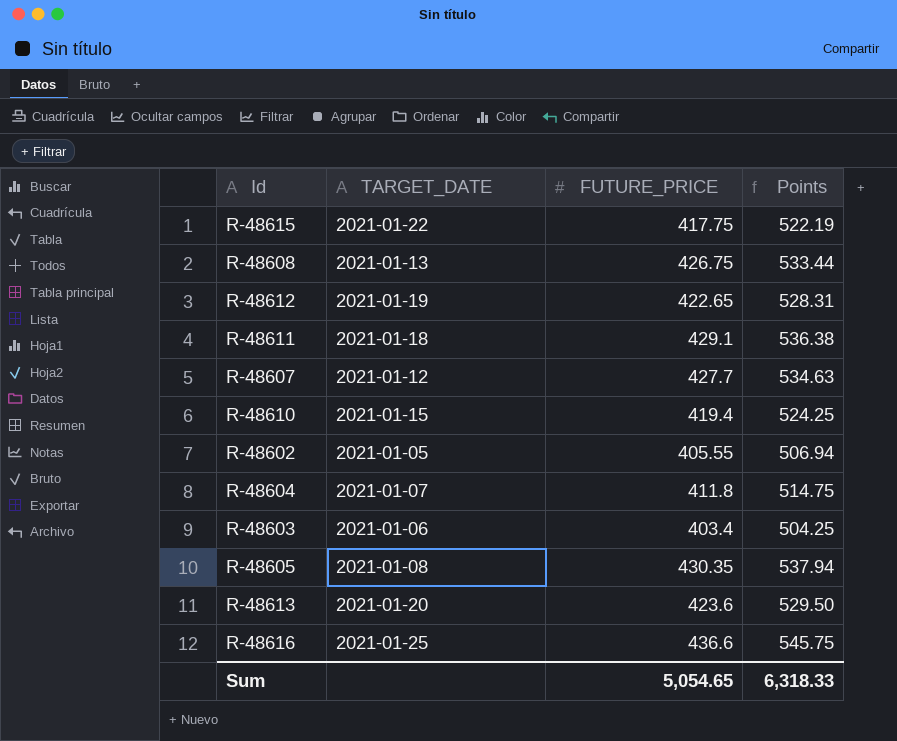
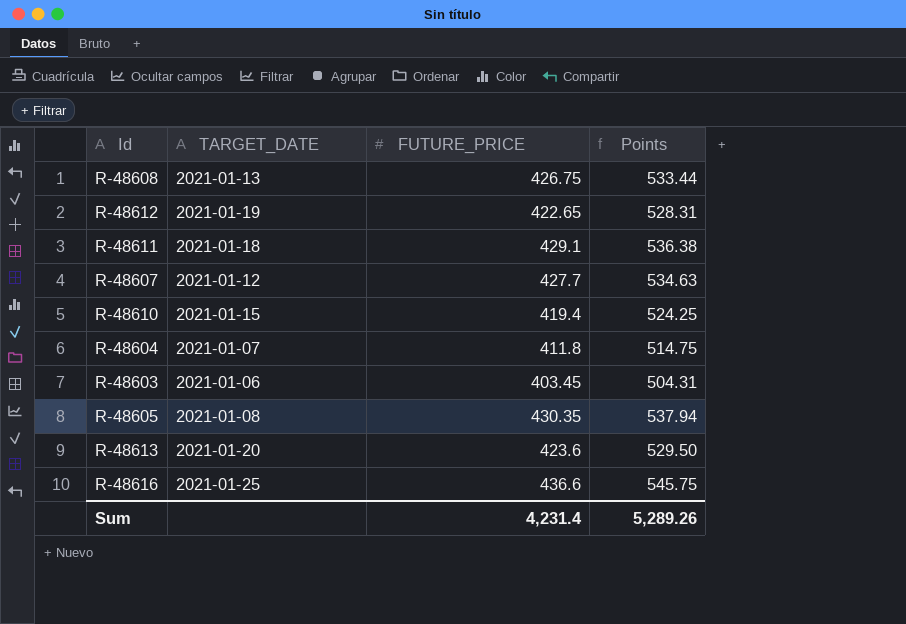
row R-48615: 2021-01-22 | 417.75 | 522.19 -> none
row R-48602: 2021-01-05 | 405.55 | 506.94 -> none
R-48603 | FUTURE_PRICE: 403.4 -> 403.45
R-48603 | Points: 504.25 -> 504.31
Sum | FUTURE_PRICE: 5,054.65 -> 4,231.4
Sum | Points: 6,318.33 -> 5,289.26

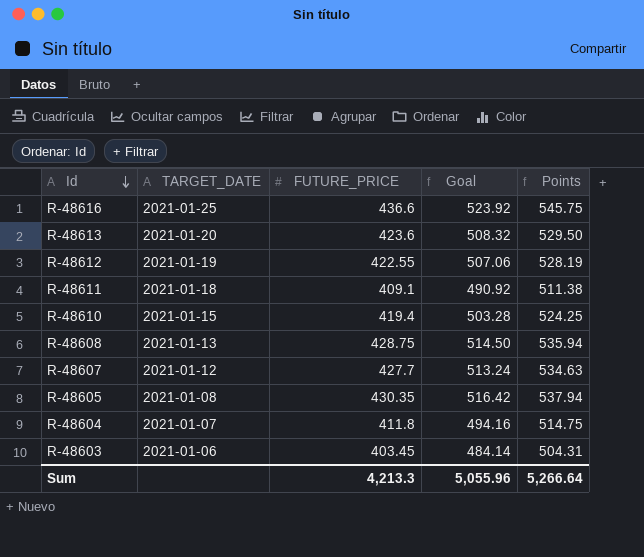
row order: none -> Id descending
column Goal | formula: none -> [FUTURE_PRICE] * 1.2
R-48612 | FUTURE_PRICE: 422.65 -> 422.55
R-48612 | Points: 528.31 -> 528.19
R-48611 | FUTURE_PRICE: 429.1 -> 409.1
R-48611 | Points: 536.38 -> 511.38
R-48608 | FUTURE_PRICE: 426.75 -> 428.75
R-48608 | Points: 533.44 -> 535.94
Sum | FUTURE_PRICE: 4,231.4 -> 4,213.3
Sum | Points: 5,289.26 -> 5,266.64

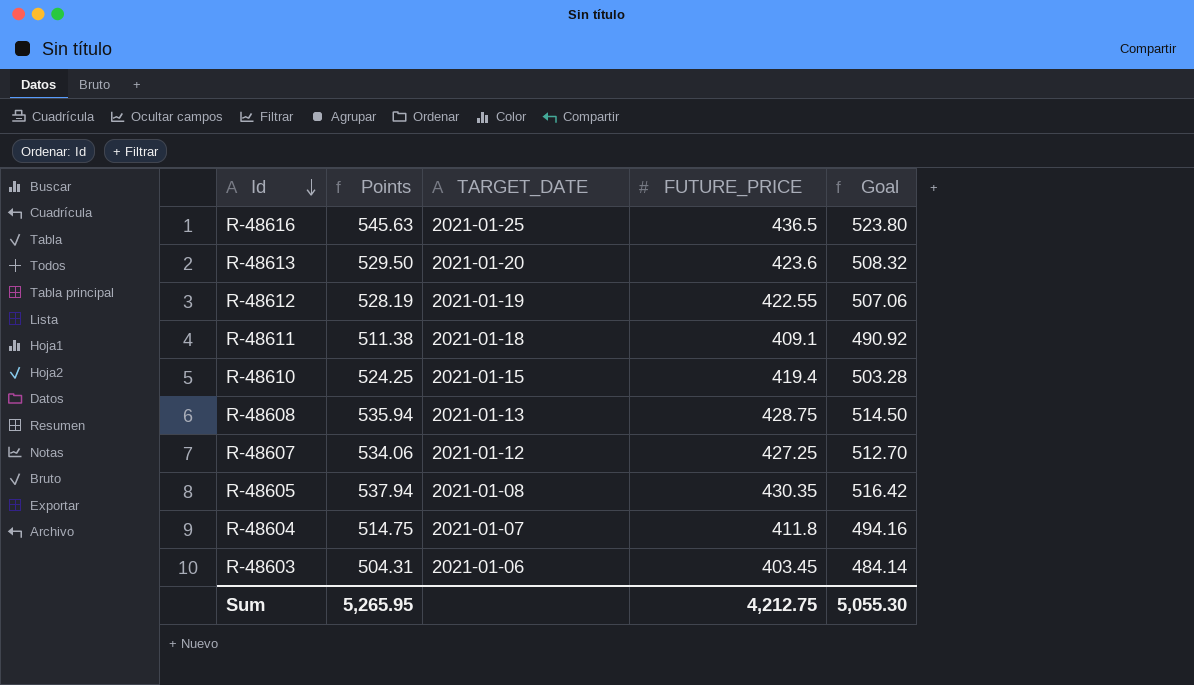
column Points | position: 5 -> 2
R-48616 | Points: 545.75 -> 545.63
R-48616 | FUTURE_PRICE: 436.6 -> 436.5
R-48616 | Goal: 523.92 -> 523.80
R-48607 | Points: 534.63 -> 534.06
R-48607 | FUTURE_PRICE: 427.7 -> 427.25
R-48607 | Goal: 513.24 -> 512.70
Sum | Points: 5,266.64 -> 5,265.95
Sum | FUTURE_PRICE: 4,213.3 -> 4,212.75
Sum | Goal: 5,055.96 -> 5,055.30

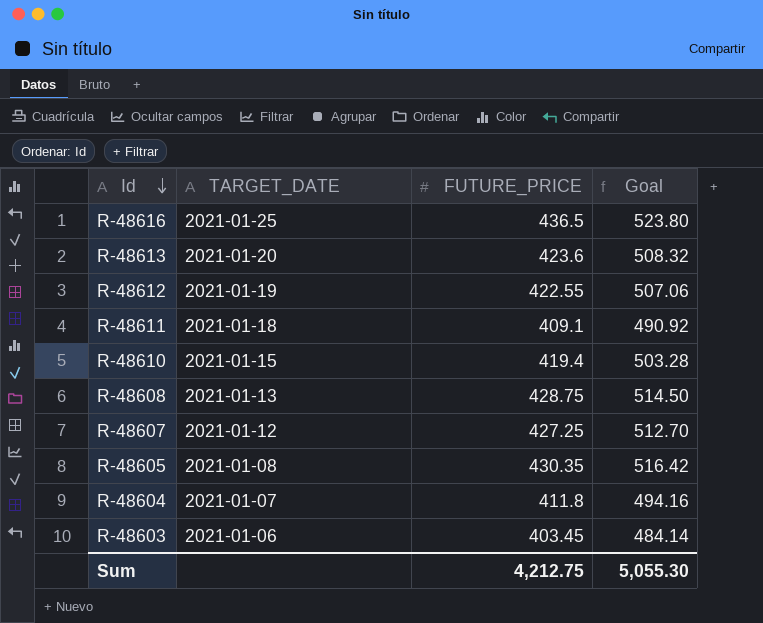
column Points | formula: [FUTURE_PRICE] * 1.25 -> none

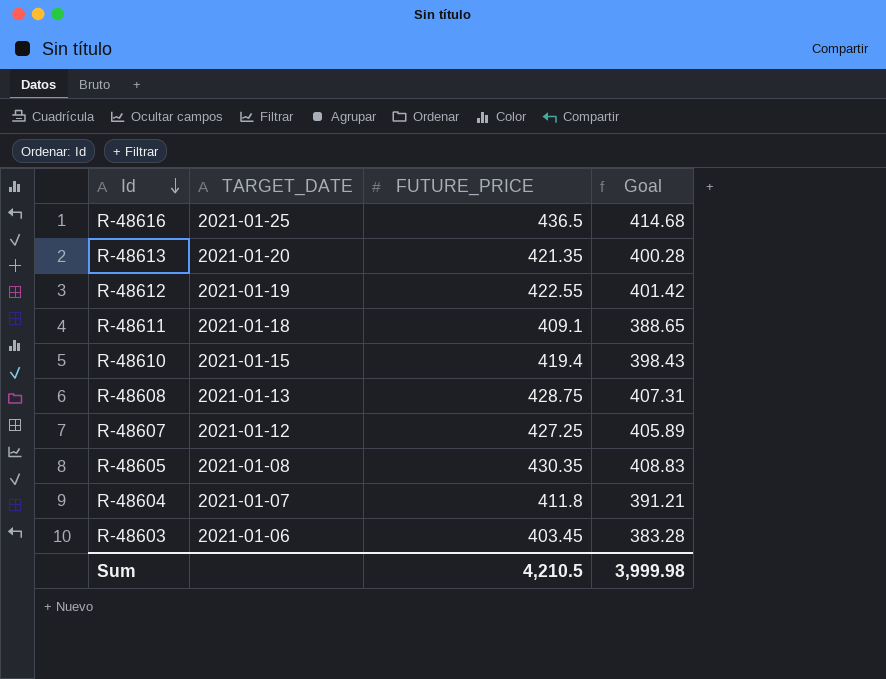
column Goal | formula: [FUTURE_PRICE] * 1.2 -> [FUTURE_PRICE] * 0.95
R-48613 | FUTURE_PRICE: 423.6 -> 421.35
Sum | FUTURE_PRICE: 4,212.75 -> 4,210.5
Sum | Goal: 5,055.30 -> 3,999.98

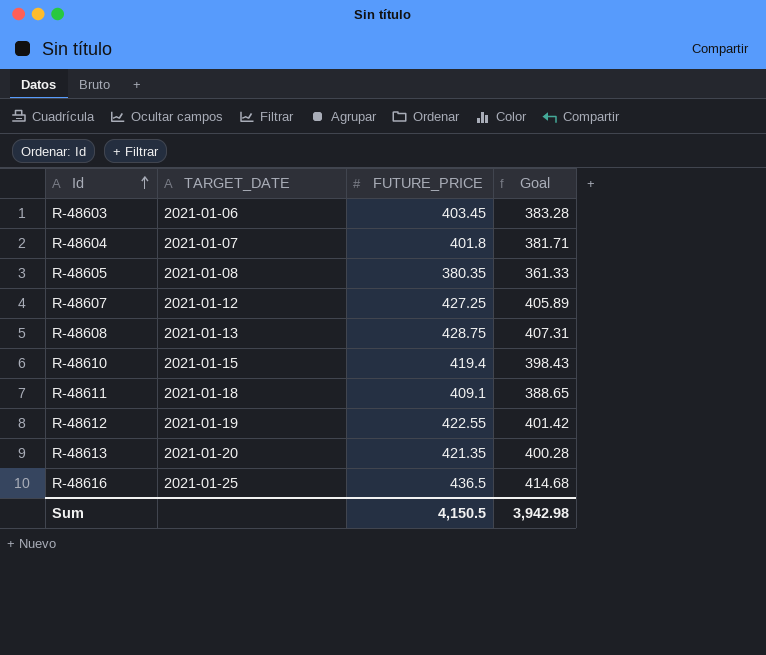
row order: Id descending -> Id ascending
R-48604 | FUTURE_PRICE: 411.8 -> 401.8
R-48604 | Goal: 391.21 -> 381.71
R-48605 | FUTURE_PRICE: 430.35 -> 380.35
R-48605 | Goal: 408.83 -> 361.33
Sum | FUTURE_PRICE: 4,210.5 -> 4,150.5
Sum | Goal: 3,999.98 -> 3,942.98

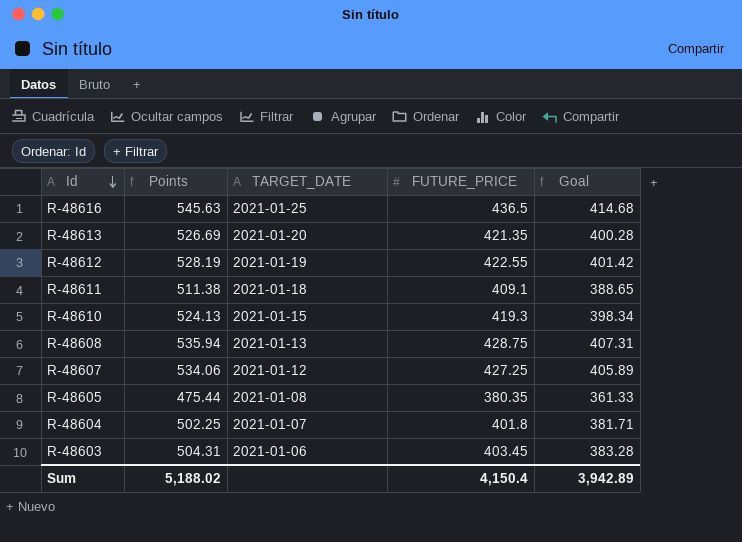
row order: Id ascending -> Id descending
column Points | formula: none -> [FUTURE_PRICE] * 1.25
R-48610 | FUTURE_PRICE: 419.4 -> 419.3
R-48610 | Goal: 398.43 -> 398.34
Sum | FUTURE_PRICE: 4,150.5 -> 4,150.4
Sum | Goal: 3,942.98 -> 3,942.89

